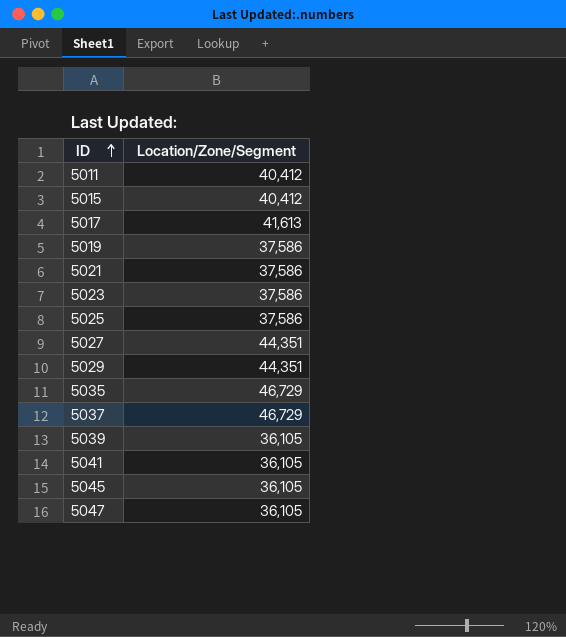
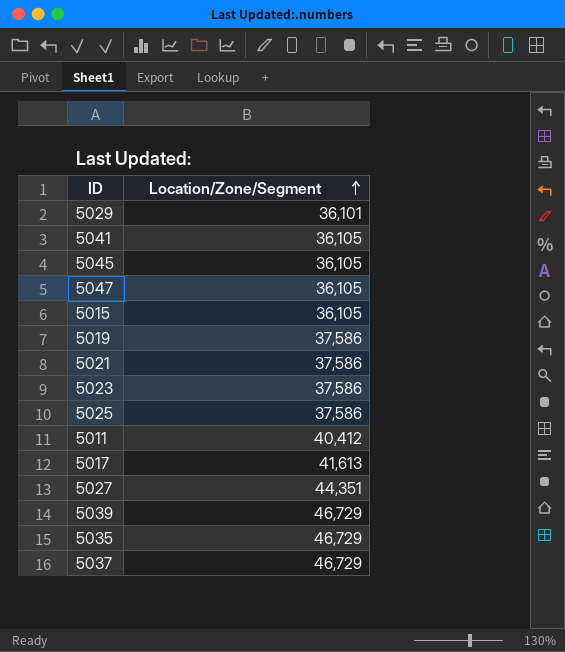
row order: ID ascending -> Location/Zone/Segment ascending
5029 | Location/Zone/Segment: 44,351 -> 36,101
5015 | Location/Zone/Segment: 40,412 -> 36,105
5039 | Location/Zone/Segment: 36,105 -> 46,729

